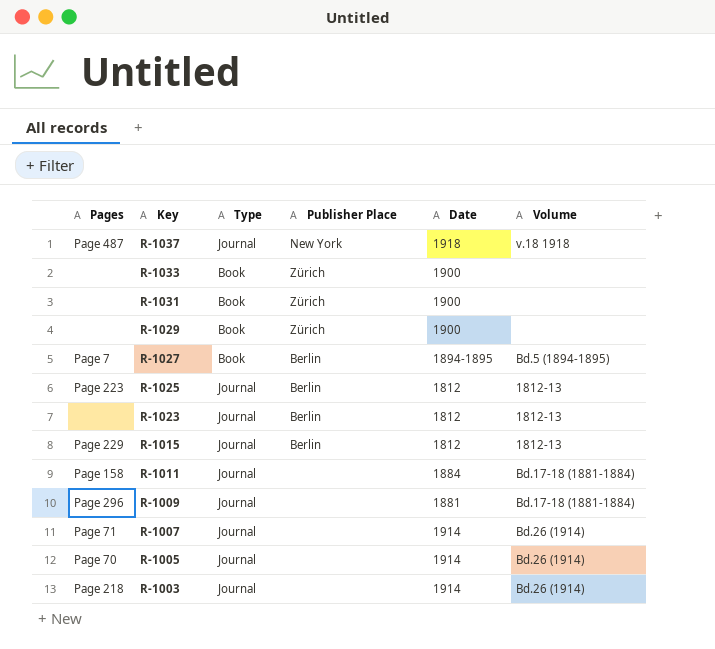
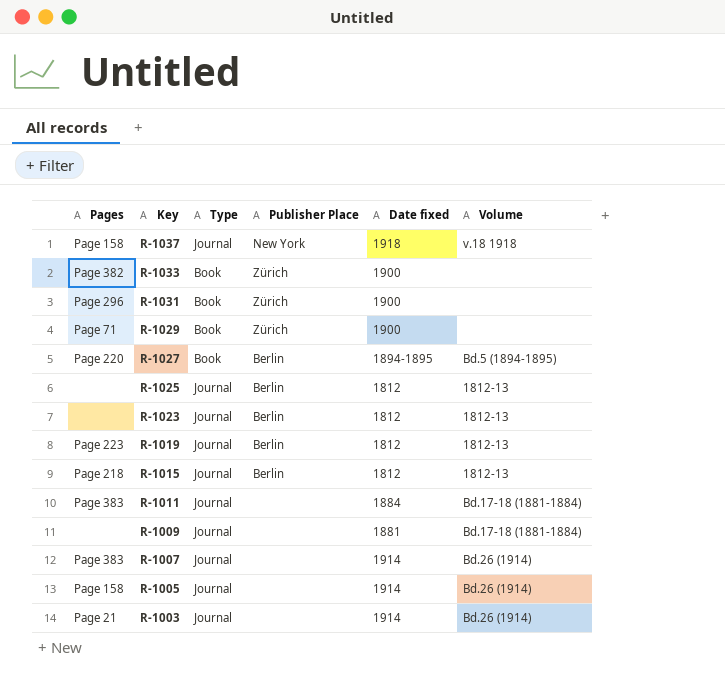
column name: Date -> Date fixed
R-1037 | Pages: Page 487 -> Page 158
R-1033 | Pages: none -> Page 382
R-1031 | Pages: none -> Page 296
R-1029 | Pages: none -> Page 71
R-1027 | Pages: Page 7 -> Page 220
R-1025 | Pages: Page 223 -> none
row R-1019: none -> Page 223 | Journal | Berlin | 1812 | 1812-13
R-1015 | Pages: Page 229 -> Page 218
R-1011 | Pages: Page 158 -> Page 383
R-1009 | Pages: Page 296 -> none
R-1007 | Pages: Page 71 -> Page 383
R-1005 | Pages: Page 70 -> Page 158
R-1003 | Pages: Page 218 -> Page 21

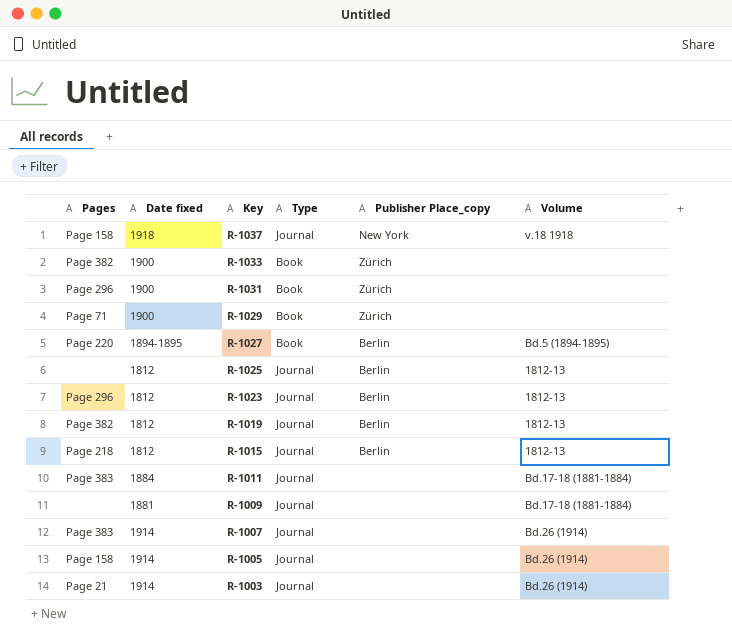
column Date fixed | position: 5 -> 2
column name: Publisher Place -> Publisher Place_copy
R-1023 | Pages: none -> Page 296
R-1019 | Pages: Page 223 -> Page 382

